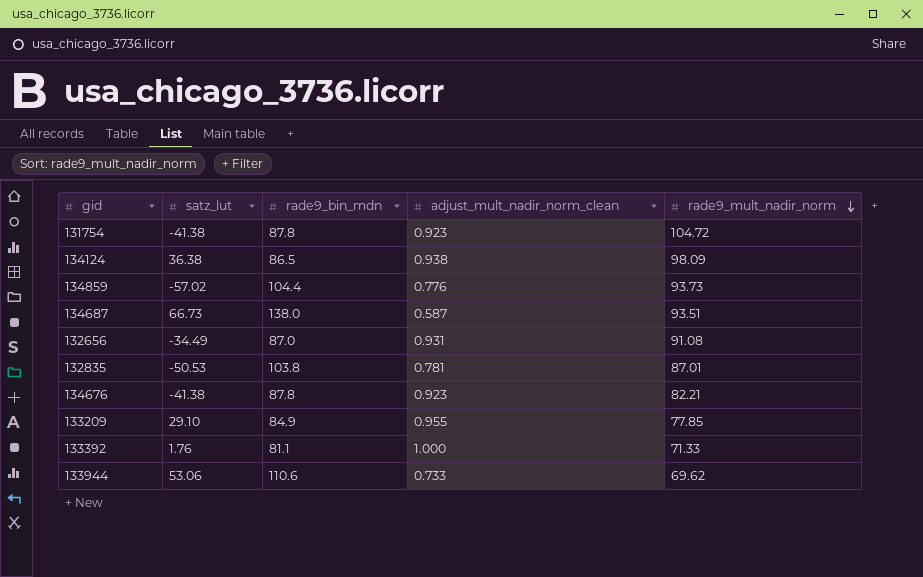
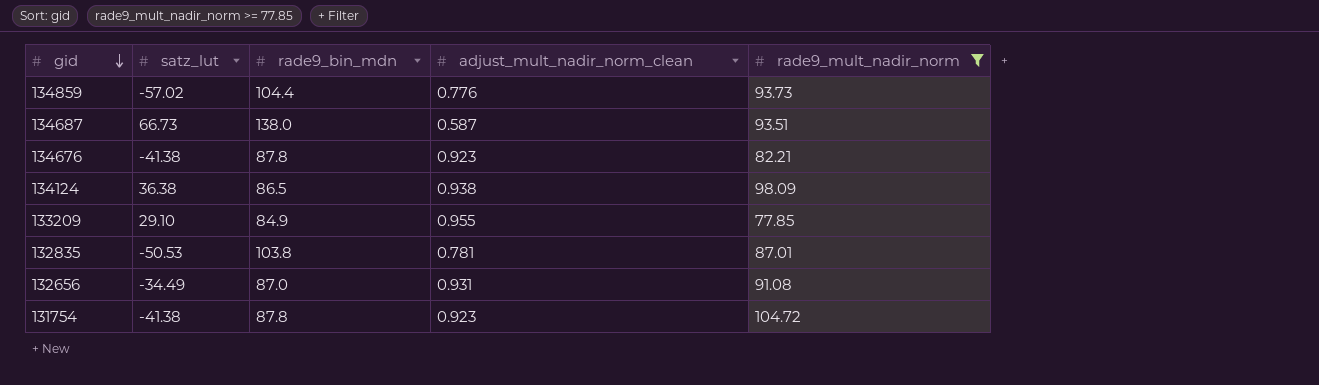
filter: none -> rade9_mult_nadir_norm >= 77.85
row order: rade9_mult_nadir_norm descending -> gid descending

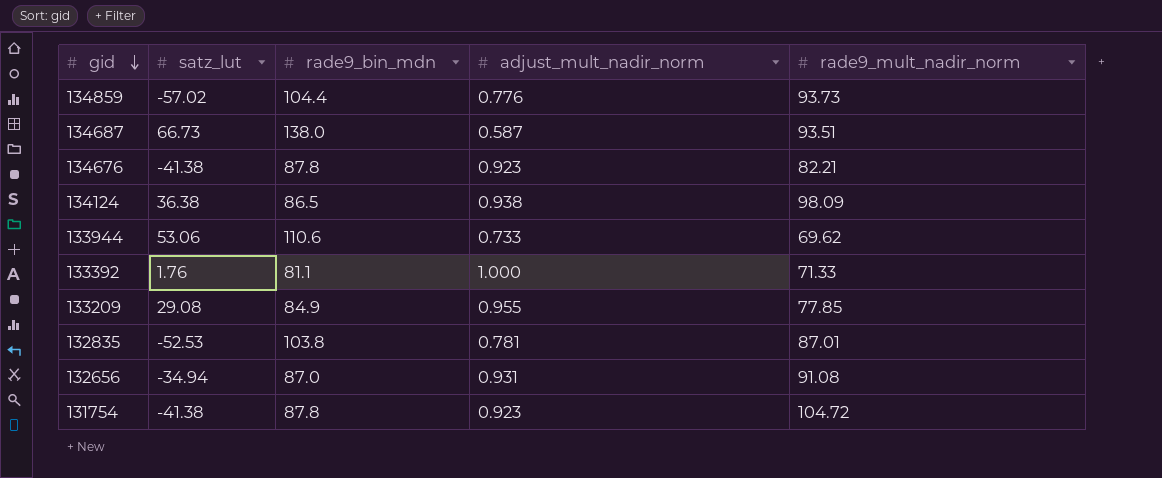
filter: rade9_mult_nadir_norm >= 77.85 -> none
column name: adjust_mult_nadir_norm_clean -> adjust_mult_nadir_norm
133209 | satz_lut: 29.10 -> 29.08
132835 | satz_lut: -50.53 -> -52.53
132656 | satz_lut: -34.49 -> -34.94

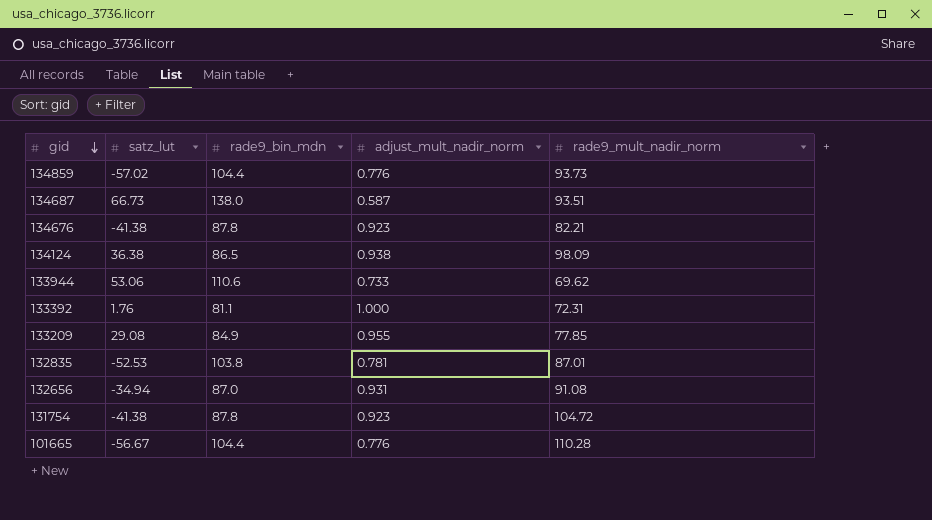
133392 | rade9_mult_nadir_norm: 71.33 -> 72.31
row 101665: none -> -56.67 | 104.4 | 0.776 | 110.28

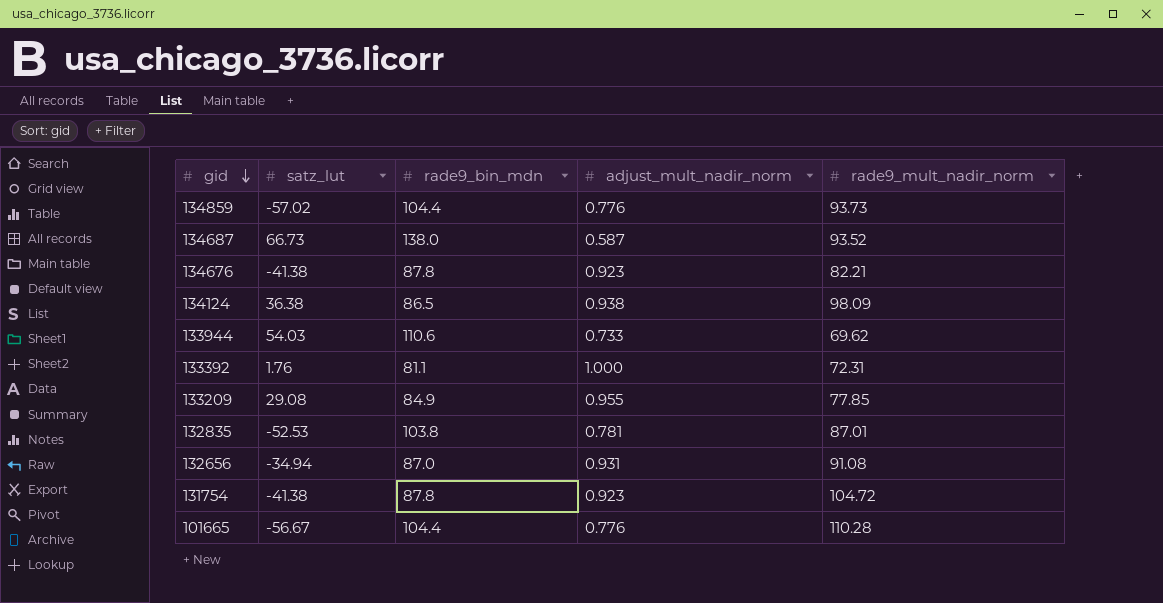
134687 | rade9_mult_nadir_norm: 93.51 -> 93.52
133944 | satz_lut: 53.06 -> 54.03

